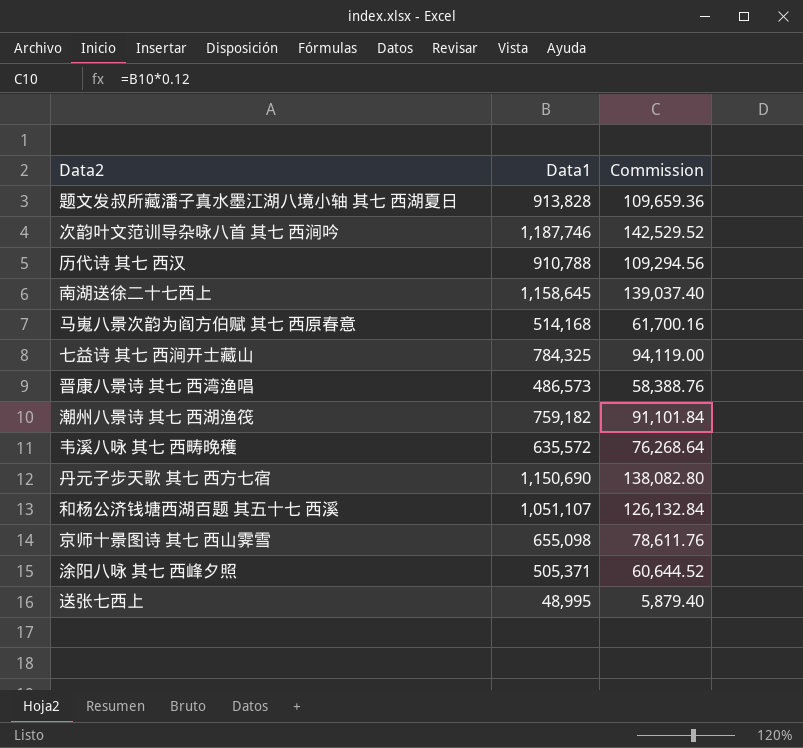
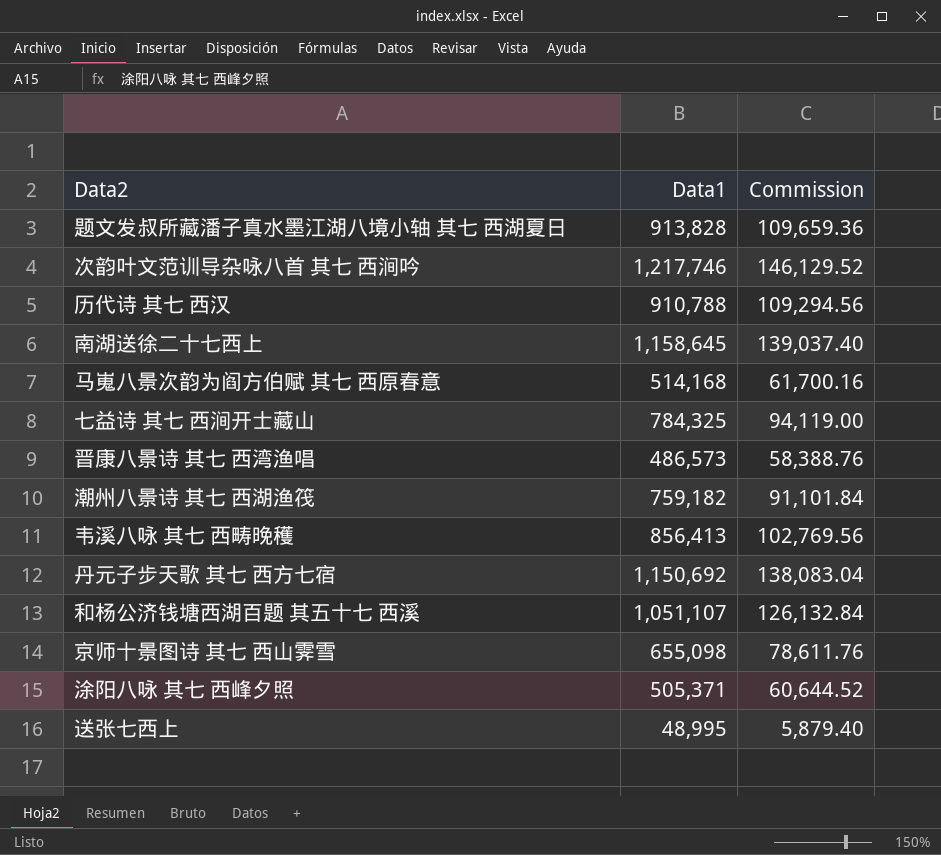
次韵叶文范训导杂咏八首 其七 西涧吟 | Data1: 1,187,746 -> 1,217,746
次韵叶文范训导杂咏八首 其七 西涧吟 | Commission: 142,529.52 -> 146,129.52
韦溪八咏 其七 西畴晚穫 | Data1: 635,572 -> 856,413
韦溪八咏 其七 西畴晚穫 | Commission: 76,268.64 -> 102,769.56
丹元子步天歌 其七 西方七宿 | Data1: 1,150,690 -> 1,150,692
丹元子步天歌 其七 西方七宿 | Commission: 138,082.80 -> 138,083.04

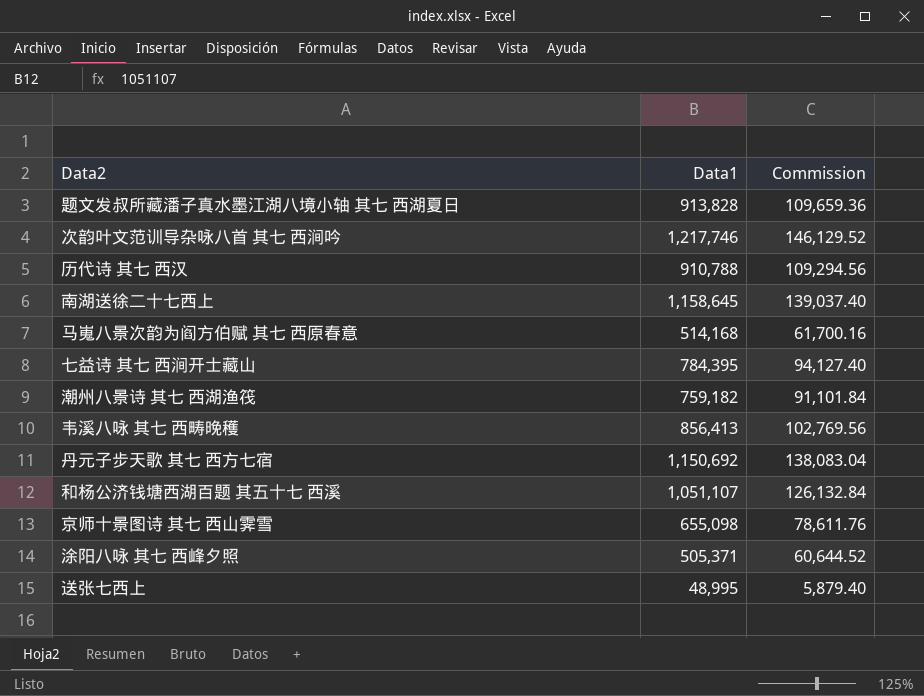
row 晋康八景诗 其七 西湾渔唱: 486,573 | 58,388.76 -> none
七益诗 其七 西涧开士藏山 | Data1: 784,325 -> 784,395
七益诗 其七 西涧开士藏山 | Commission: 94,119.00 -> 94,127.40

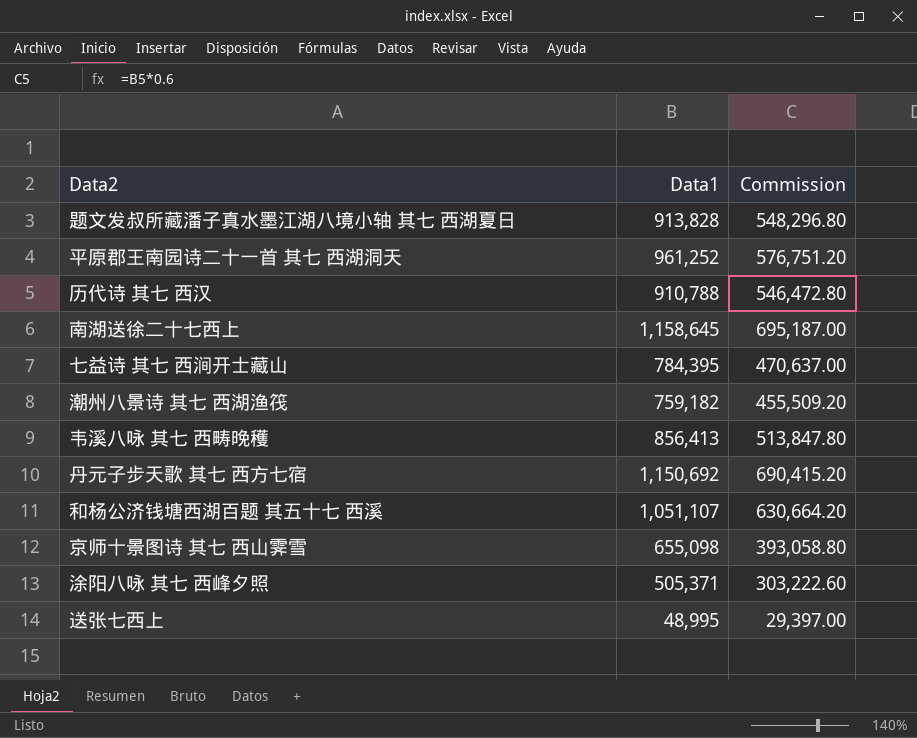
column Commission | formula: [Data1] * 0.12 -> [Data1] * 0.6
row 次韵叶文范训导杂咏八首 其七 西涧吟: 1,217,746 | 146,129.52 -> none
row 马嵬八景次韵为阎方伯赋 其七 西原春意: 514,168 | 61,700.16 -> none
row 平原郡王南园诗二十一首 其七 西湖洞天: none -> 961,252 | 576,751.20

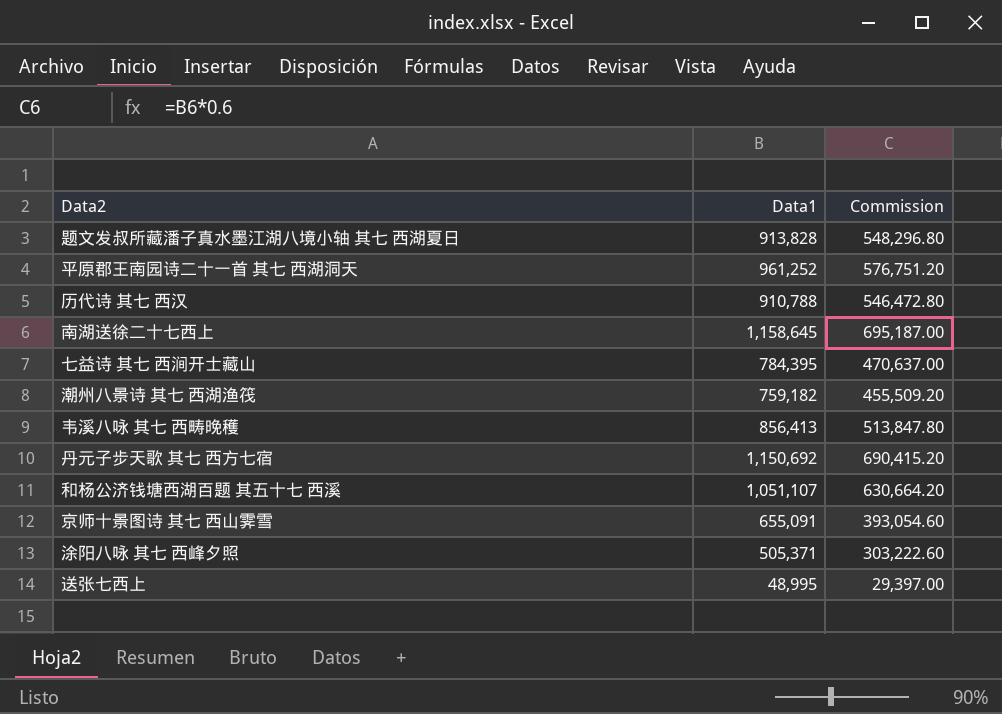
京师十景图诗 其七 西山霁雪 | Data1: 655,098 -> 655,091
京师十景图诗 其七 西山霁雪 | Commission: 393,058.80 -> 393,054.60

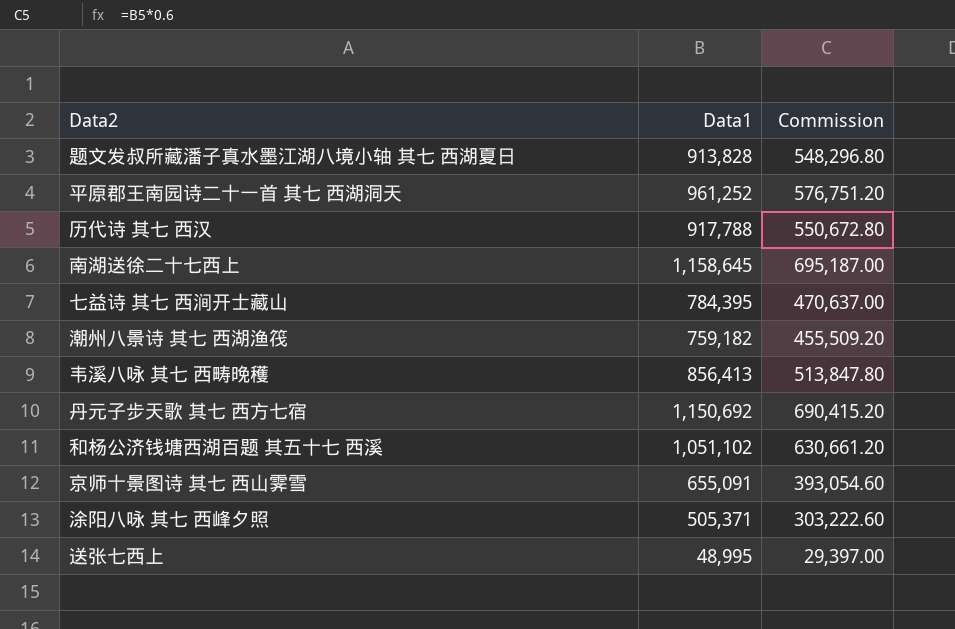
历代诗 其七 西汉 | Data1: 910,788 -> 917,788
历代诗 其七 西汉 | Commission: 546,472.80 -> 550,672.80
和杨公济钱塘西湖百题 其五十七 西溪 | Data1: 1,051,107 -> 1,051,102
和杨公济钱塘西湖百题 其五十七 西溪 | Commission: 630,664.20 -> 630,661.20

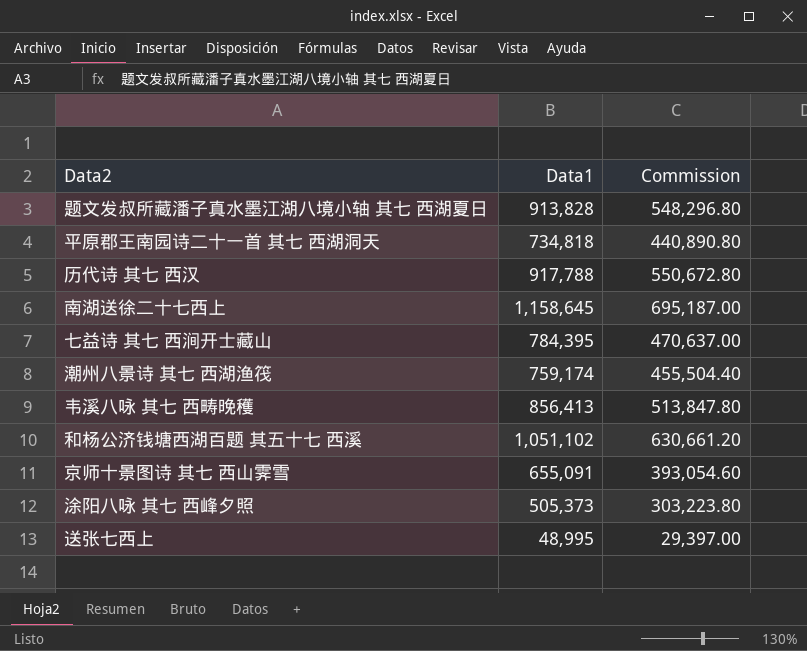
row 丹元子步天歌 其七 西方七宿: 1,150,692 | 690,415.20 -> none
平原郡王南园诗二十一首 其七 西湖洞天 | Data1: 961,252 -> 734,818
平原郡王南园诗二十一首 其七 西湖洞天 | Commission: 576,751.20 -> 440,890.80
潮州八景诗 其七 西湖渔筏 | Data1: 759,182 -> 759,174
潮州八景诗 其七 西湖渔筏 | Commission: 455,509.20 -> 455,504.40
涂阳八咏 其七 西峰夕照 | Data1: 505,371 -> 505,373
涂阳八咏 其七 西峰夕照 | Commission: 303,222.60 -> 303,223.80

